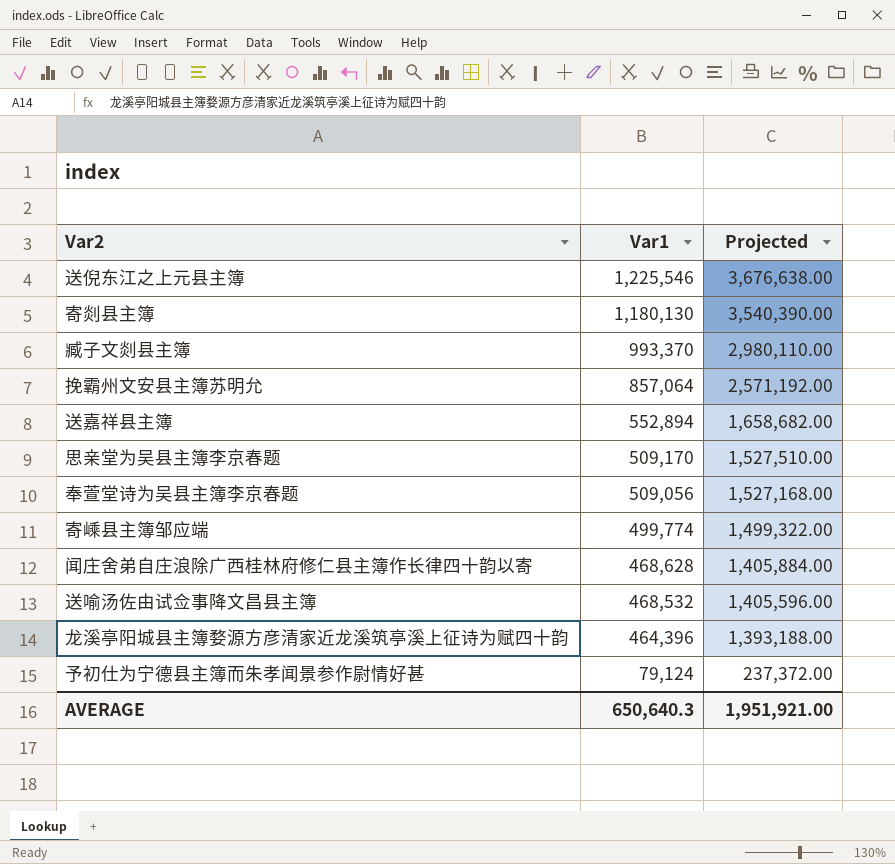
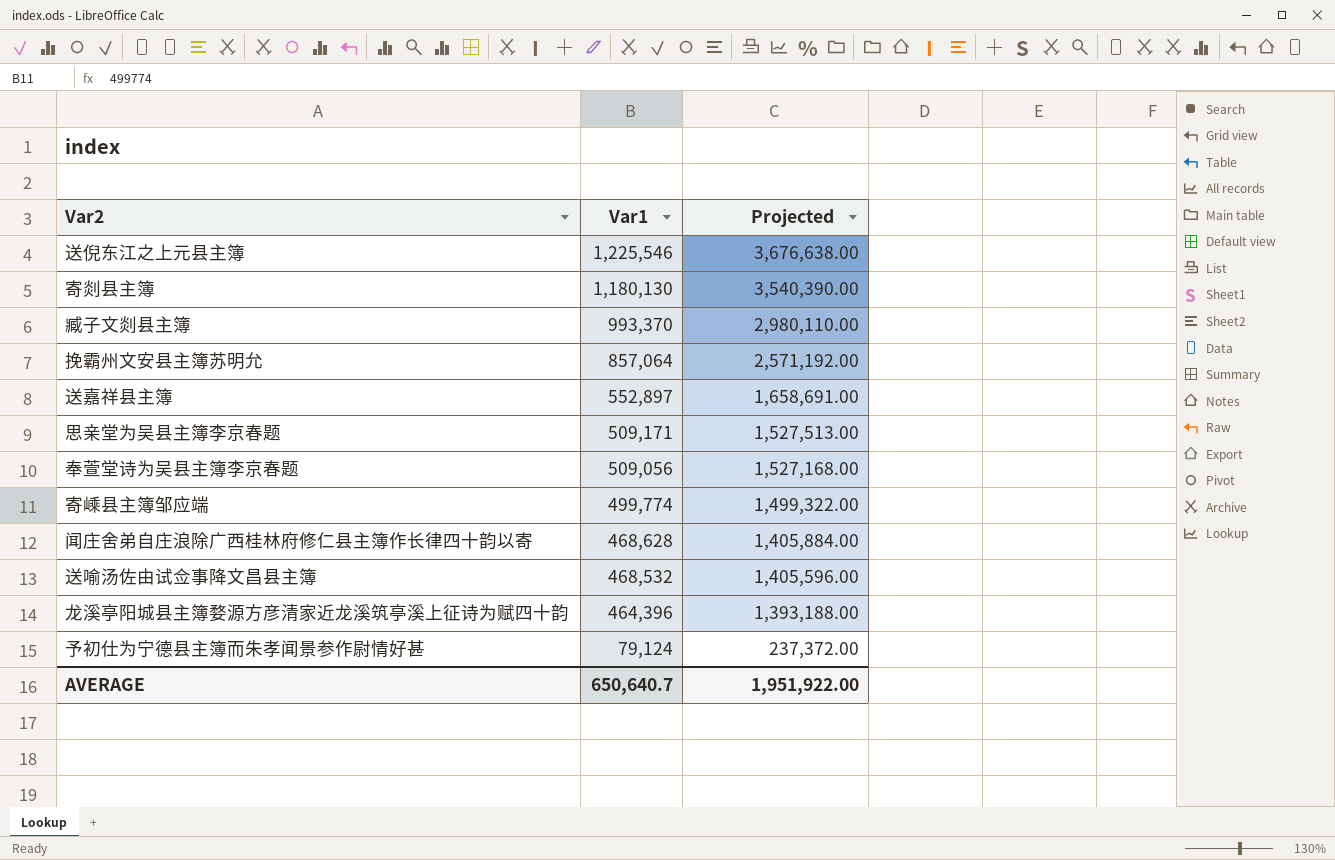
送嘉祥县主簿 | Var1: 552,894 -> 552,897
送嘉祥县主簿 | Projected: 1,658,682.00 -> 1,658,691.00
思亲堂为吴县主簿李京春题 | Var1: 509,170 -> 509,171
思亲堂为吴县主簿李京春题 | Projected: 1,527,510.00 -> 1,527,513.00
AVERAGE | Var1: 650,640.3 -> 650,640.7
AVERAGE | Projected: 1,951,921.00 -> 1,951,922.00

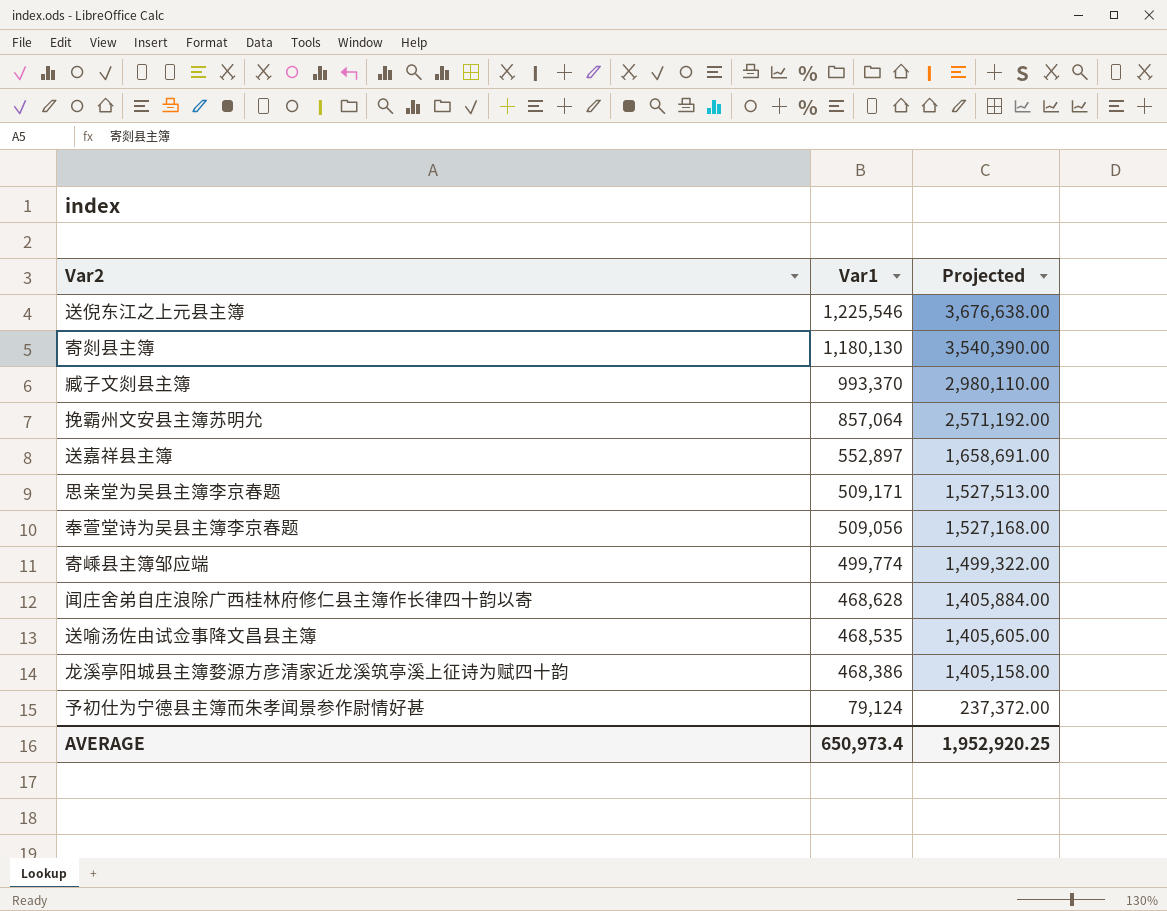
送喻汤佐由试佥事降文昌县主簿 | Var1: 468,532 -> 468,535
送喻汤佐由试佥事降文昌县主簿 | Projected: 1,405,596.00 -> 1,405,605.00
龙溪亭阳城县主簿婺源方彦清家近龙溪筑亭溪上征诗为赋四十韵 | Var1: 464,396 -> 468,386
龙溪亭阳城县主簿婺源方彦清家近龙溪筑亭溪上征诗为赋四十韵 | Projected: 1,393,188.00 -> 1,405,158.00
AVERAGE | Var1: 650,640.7 -> 650,973.4
AVERAGE | Projected: 1,951,922.00 -> 1,952,920.25

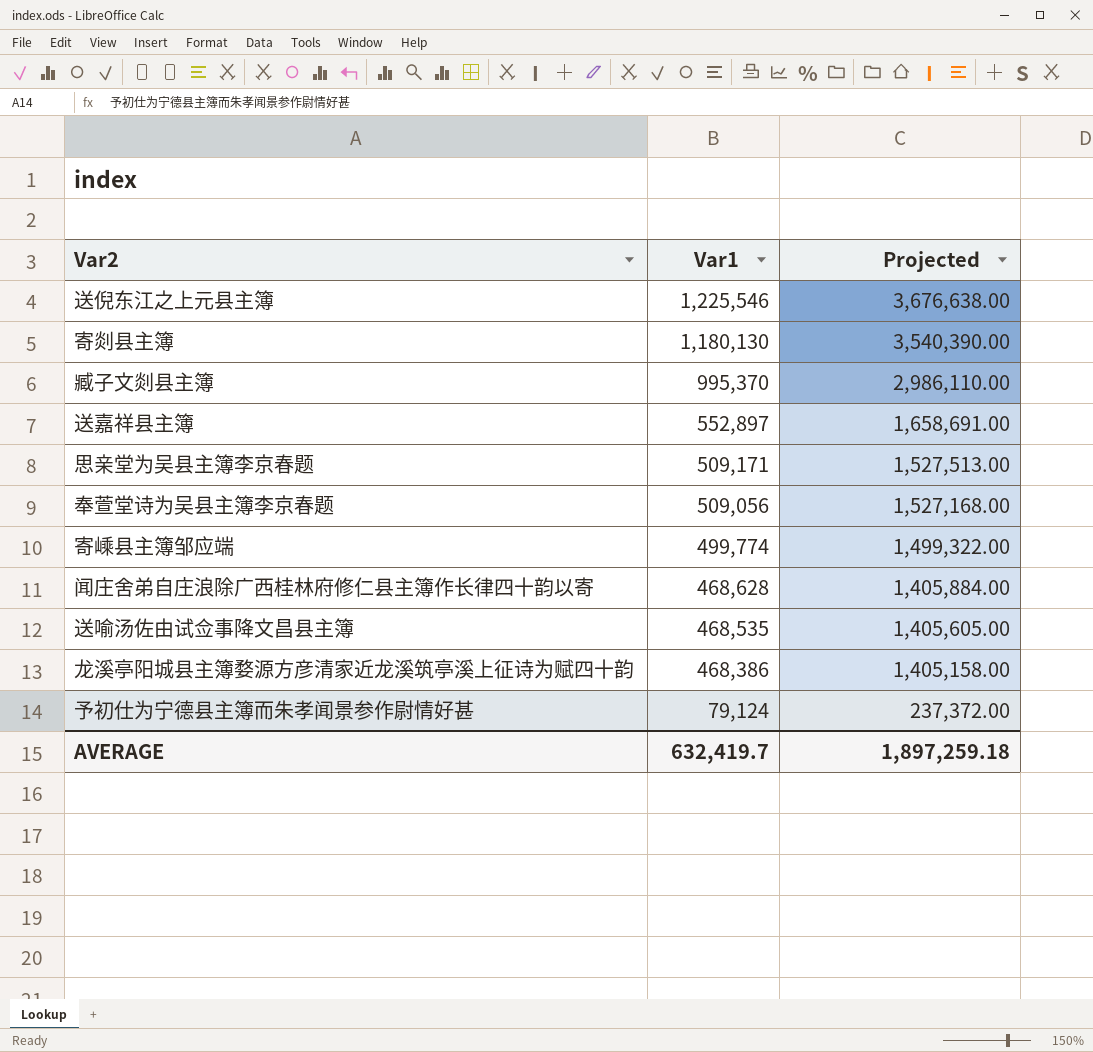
row 挽霸州文安县主簿苏明允: 857,064 | 2,571,192.00 -> none
臧子文剡县主簿 | Var1: 993,370 -> 995,370
臧子文剡县主簿 | Projected: 2,980,110.00 -> 2,986,110.00
AVERAGE | Var1: 650,973.4 -> 632,419.7
AVERAGE | Projected: 1,952,920.25 -> 1,897,259.18

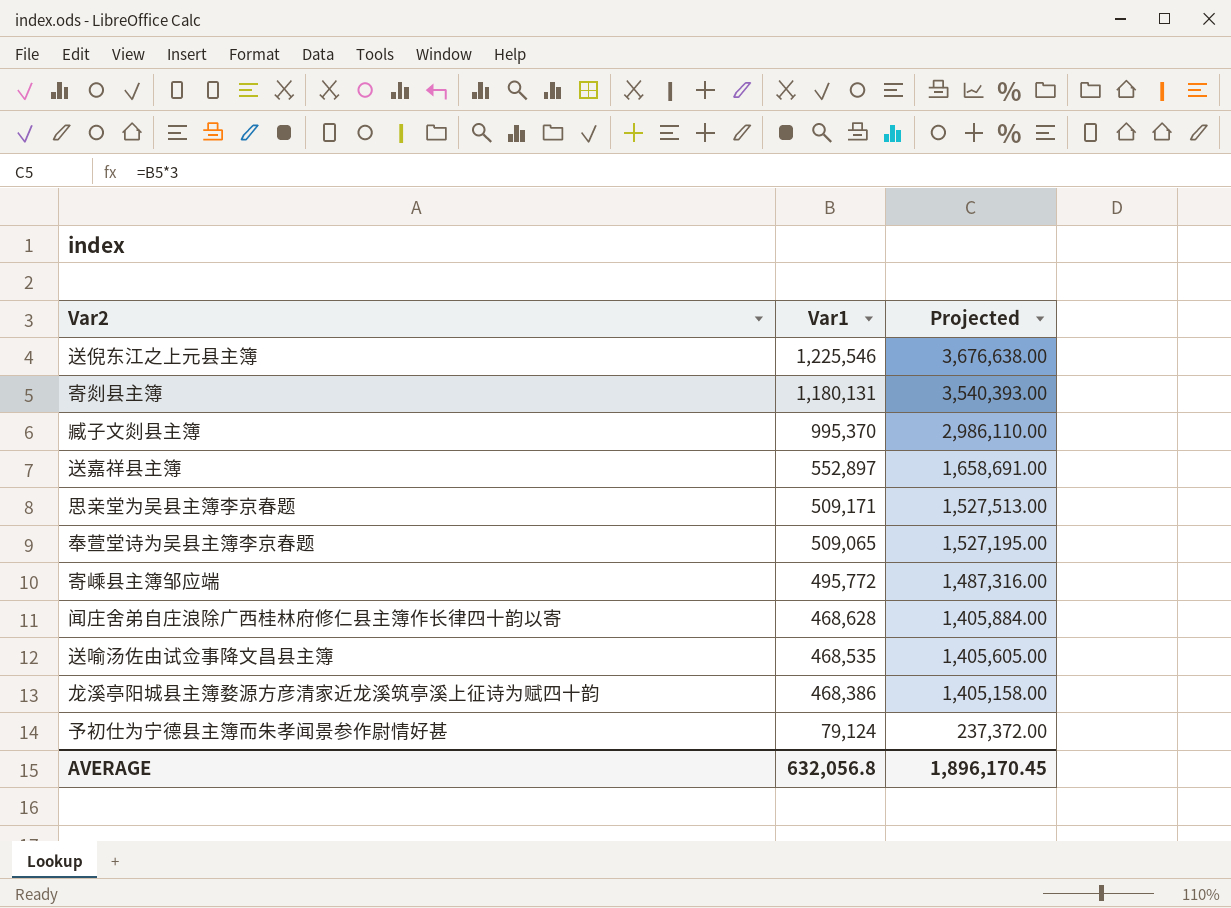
寄剡县主簿 | Var1: 1,180,130 -> 1,180,131
寄剡县主簿 | Projected: 3,540,390.00 -> 3,540,393.00
奉萱堂诗为吴县主簿李京春题 | Var1: 509,056 -> 509,065
奉萱堂诗为吴县主簿李京春题 | Projected: 1,527,168.00 -> 1,527,195.00
寄嵊县主簿邹应端 | Var1: 499,774 -> 495,772
寄嵊县主簿邹应端 | Projected: 1,499,322.00 -> 1,487,316.00
AVERAGE | Var1: 632,419.7 -> 632,056.8
AVERAGE | Projected: 1,897,259.18 -> 1,896,170.45

